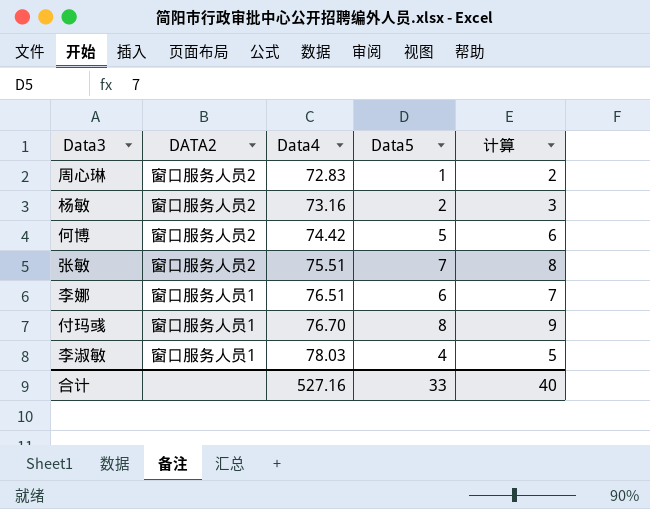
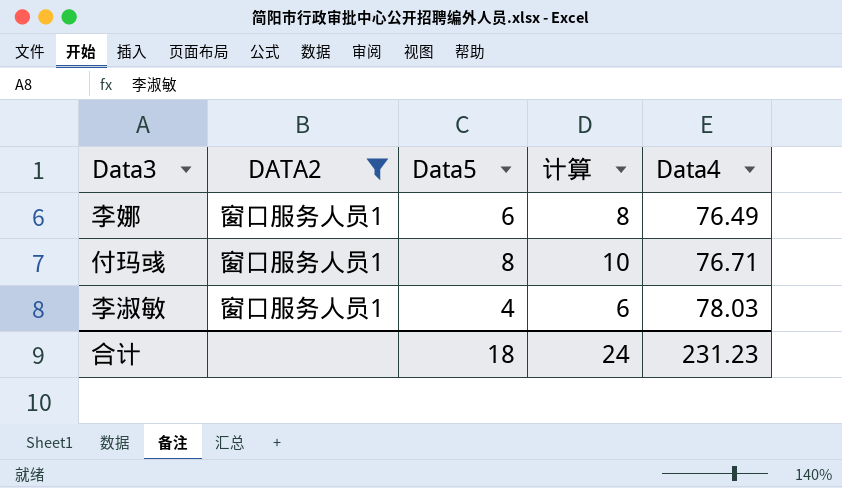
filter: none -> DATA2 = 窗口服务人员1
column 计算 | formula: [Data5] + 1 -> [Data5] + 2
column Data4 | position: 3 -> 5
李娜 | Data4: 76.51 -> 76.49
付玛彧 | Data4: 76.70 -> 76.71
合计 | Data5: 33 -> 18
合计 | 计算: 40 -> 24
合计 | Data4: 527.16 -> 231.23

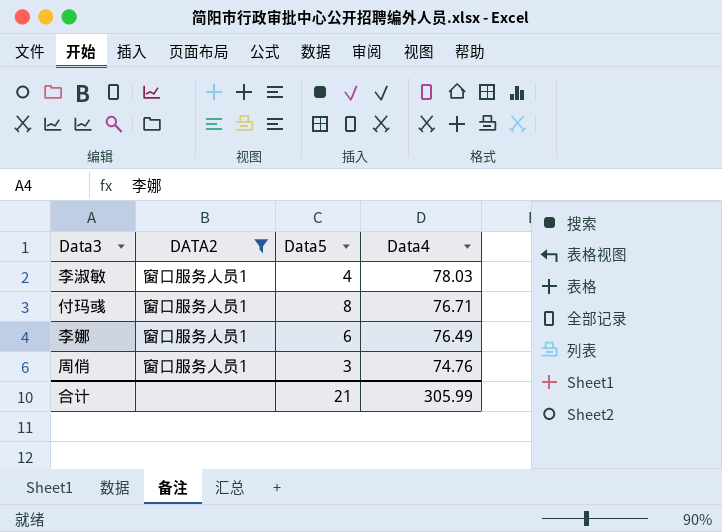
row order: Data4 ascending -> Data4 descending
column 计算 | formula: [Data5] + 2 -> none
row 周俏: none -> 窗口服务人员1 | 3 | 74.76
合计 | Data5: 18 -> 21
合计 | Data4: 231.23 -> 305.99

